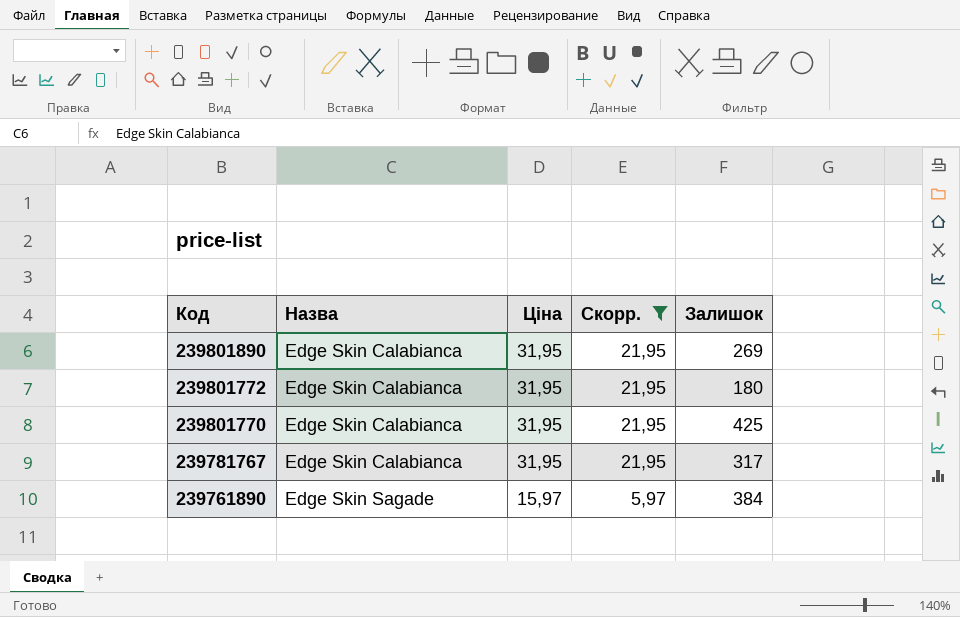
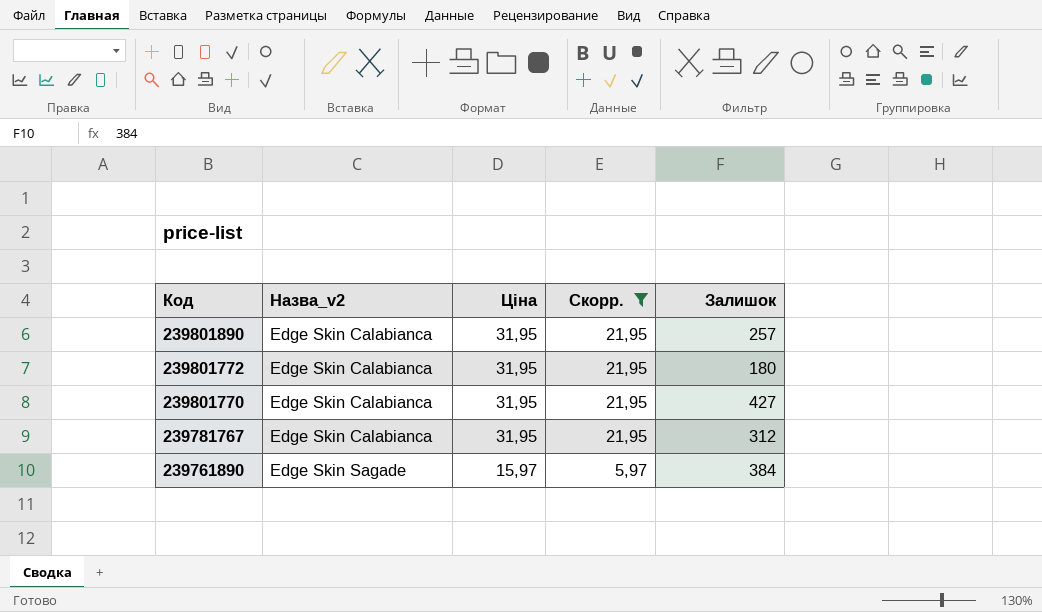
column name: Назва -> Назва_v2
239801890 | Залишок: 269 -> 257
239801770 | Залишок: 425 -> 427
239781767 | Залишок: 317 -> 312

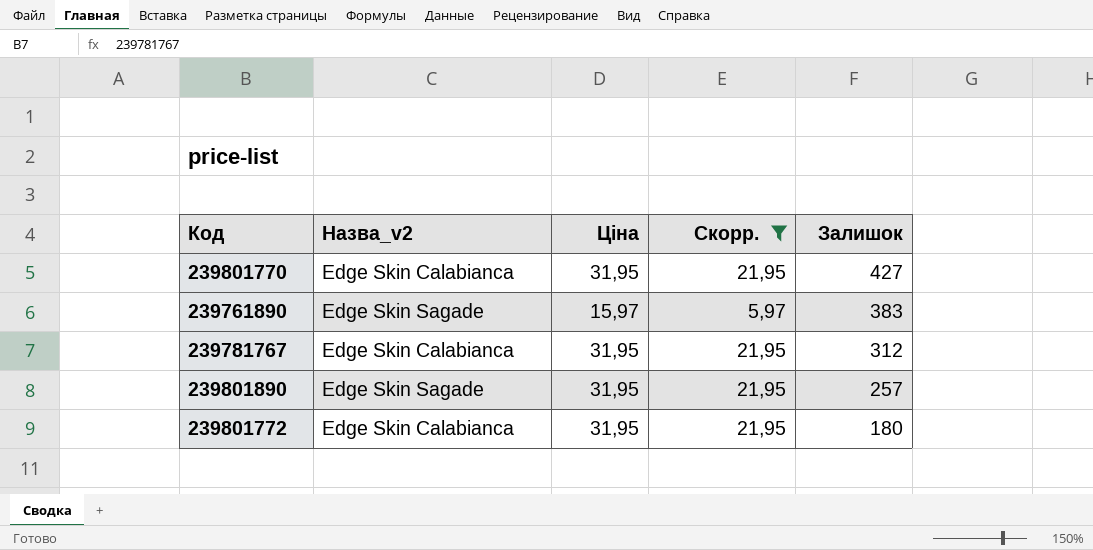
row order: Код descending -> Залишок descending
239761890 | Залишок: 384 -> 383
239801890 | Назва_v2: Edge Skin Calabianca -> Edge Skin Sagade

